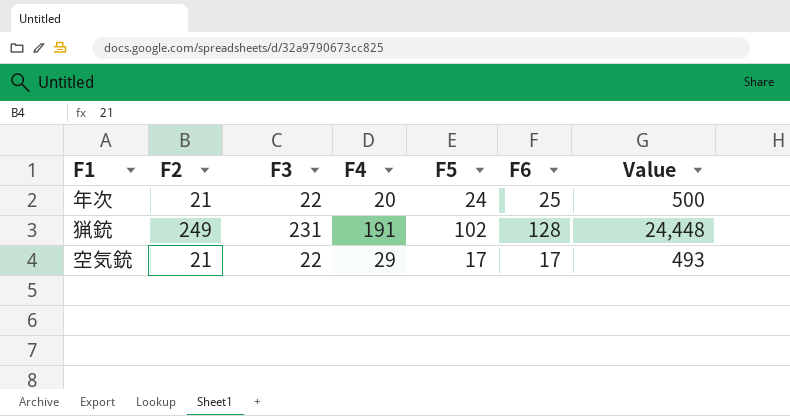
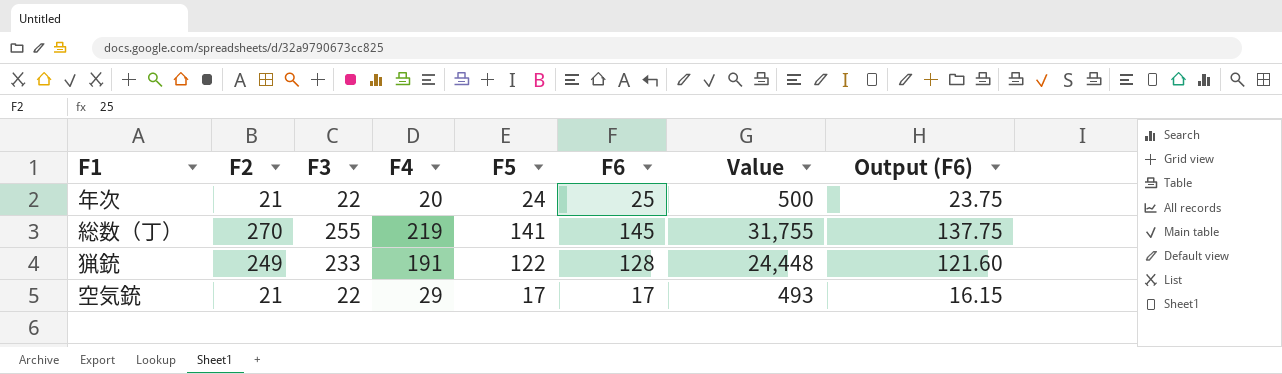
column Output (F6) | formula: none -> [F6] * 0.95
row 総数（丁）: none -> 270 | 255 | 219 | 141 | 145 | 31,755 | 137.75
猟銃 | F3: 231 -> 233
猟銃 | F5: 102 -> 122

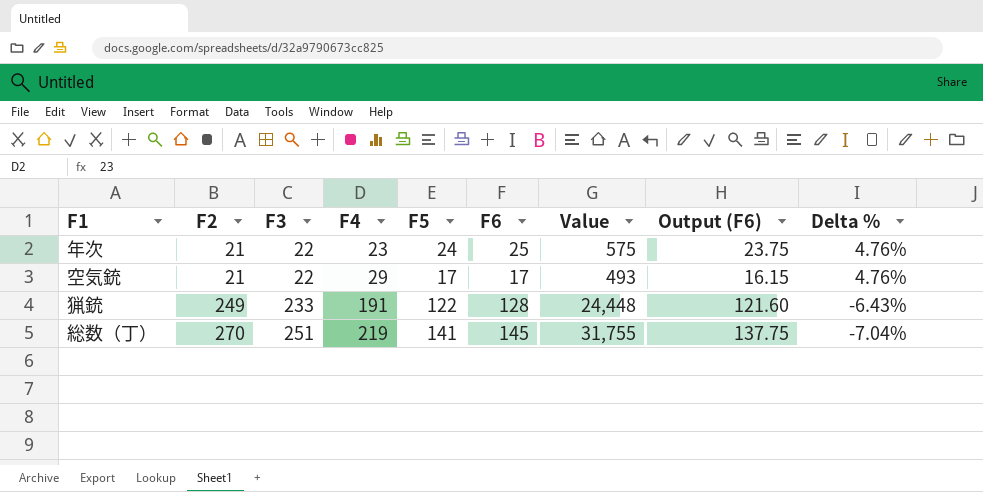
row order: none -> F2 ascending
column Delta % | formula: none -> ([F3] - [F2]) / [F2]
年次 | F4: 20 -> 23
年次 | Value: 500 -> 575
総数（丁） | F3: 255 -> 251

